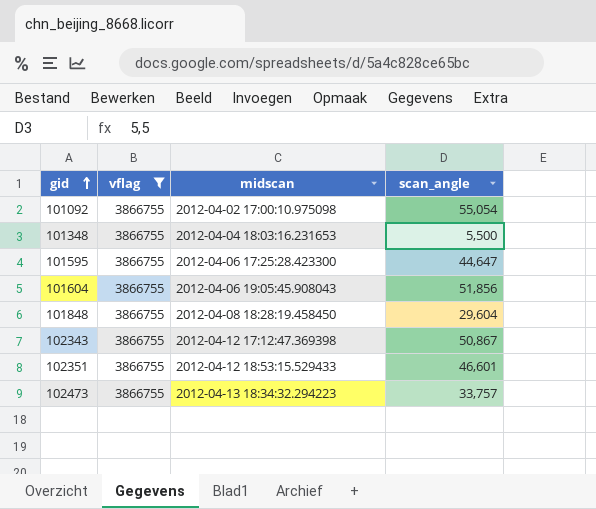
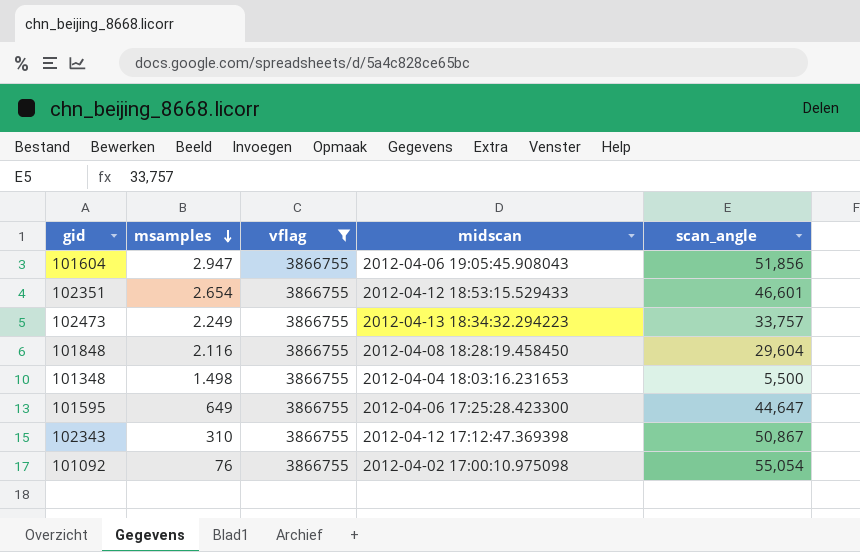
row order: gid ascending -> msamples descending
column msamples | position: none -> 2

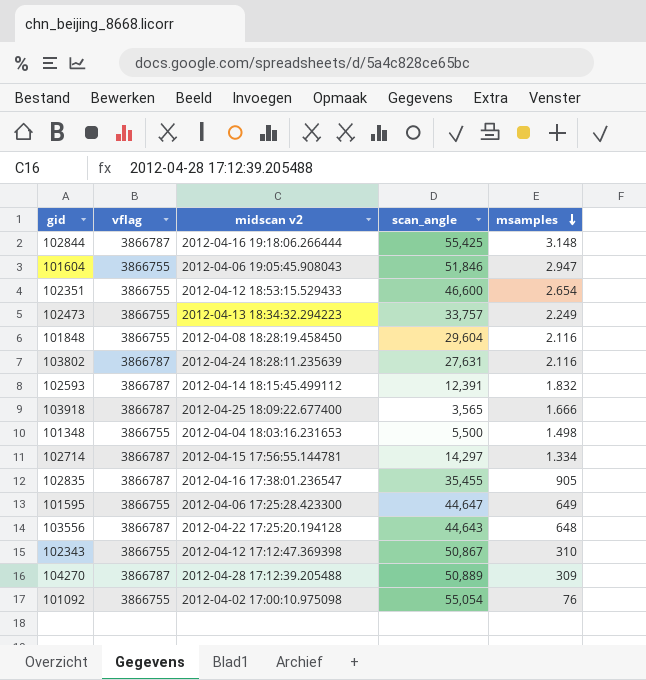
filter: vflag = 3866755 -> none
column name: midscan -> midscan v2
column msamples | position: 2 -> 5
101604 | scan_angle: 51,856 -> 51,846
102351 | scan_angle: 46,601 -> 46,600

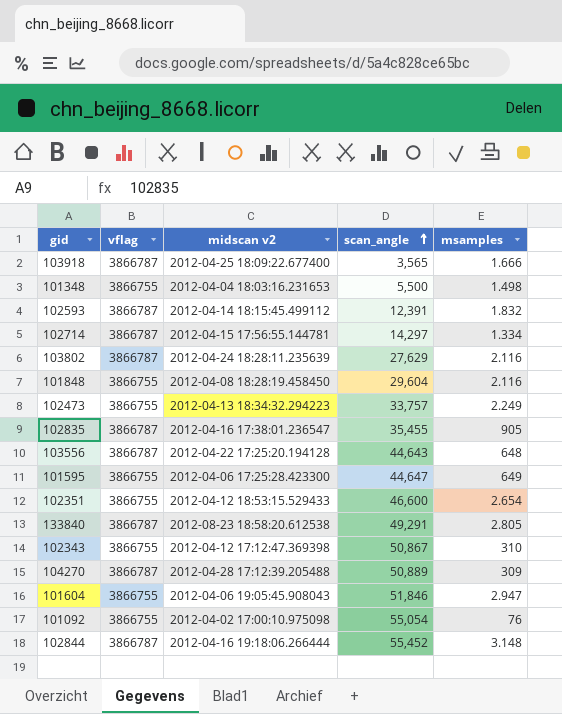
row order: msamples descending -> scan_angle ascending
103802 | scan_angle: 27,631 -> 27,629
row 133840: none -> 3866787 | 2012-08-23 18:58:20.612538 | 49,291 | 2.805
102844 | scan_angle: 55,425 -> 55,452

